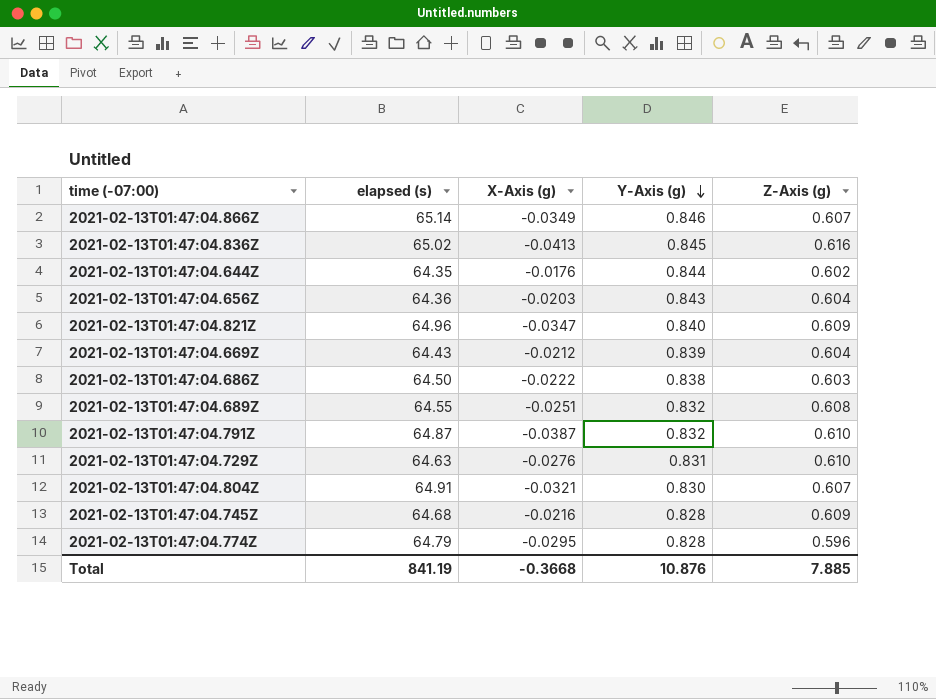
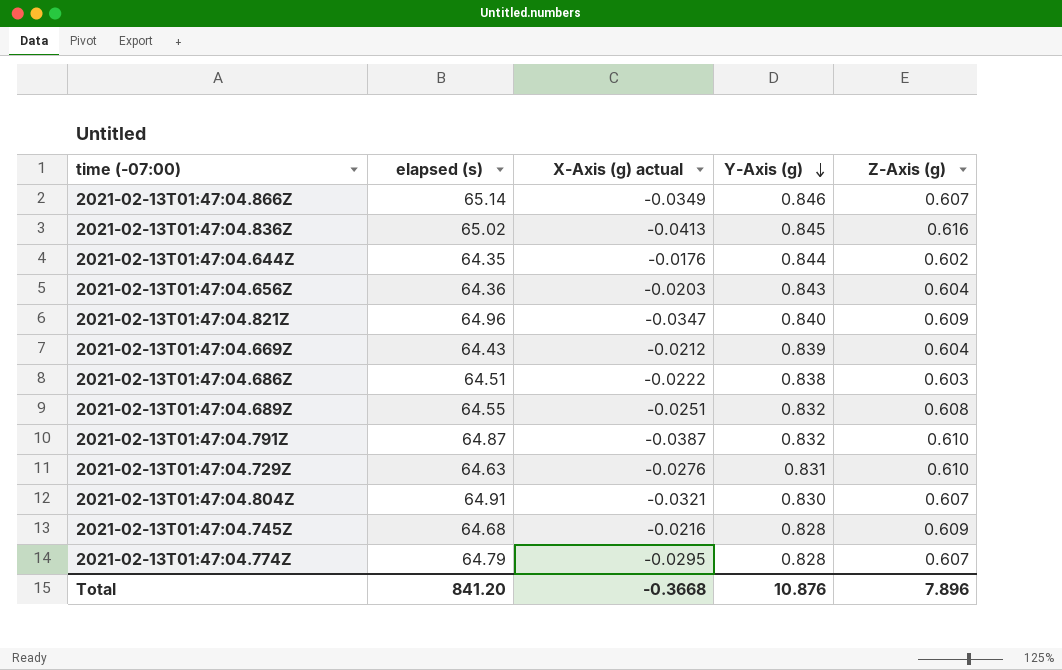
column name: X-Axis (g) -> X-Axis (g) actual
2021-02-13T01:47:04.686Z | elapsed (s): 64.50 -> 64.51
2021-02-13T01:47:04.774Z | Z-Axis (g): 0.596 -> 0.607
Total | elapsed (s): 841.19 -> 841.20
Total | Z-Axis (g): 7.885 -> 7.896

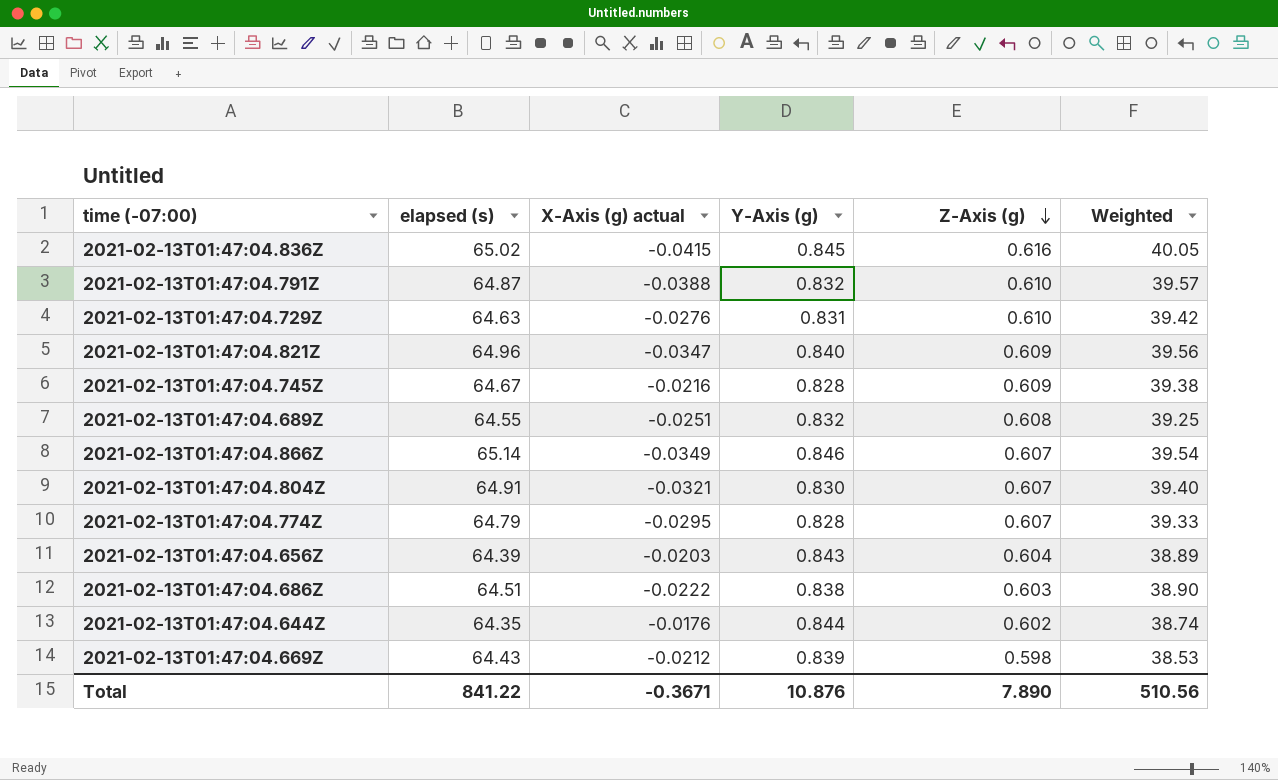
row order: Y-Axis (g) descending -> Z-Axis (g) descending
column Weighted | formula: none -> [elapsed (s)] * [Z-Axis (g)]
2021-02-13T01:47:04.836Z | X-Axis (g) actual: -0.0413 -> -0.0415
2021-02-13T01:47:04.791Z | X-Axis (g) actual: -0.0387 -> -0.0388
2021-02-13T01:47:04.745Z | elapsed (s): 64.68 -> 64.67
2021-02-13T01:47:04.656Z | elapsed (s): 64.36 -> 64.39
2021-02-13T01:47:04.669Z | Z-Axis (g): 0.604 -> 0.598
Total | elapsed (s): 841.20 -> 841.22
Total | X-Axis (g) actual: -0.3668 -> -0.3671
Total | Z-Axis (g): 7.896 -> 7.890

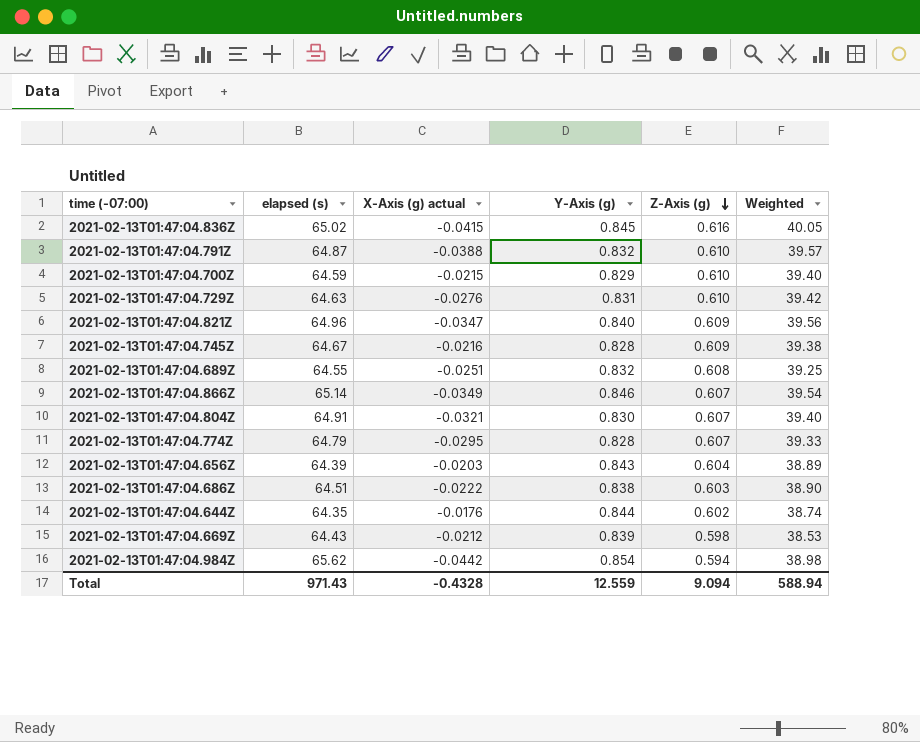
row 2021-02-13T01:47:04.700Z: none -> 64.59 | -0.0215 | 0.829 | 0.610 | 39.40
row 2021-02-13T01:47:04.984Z: none -> 65.62 | -0.0442 | 0.854 | 0.594 | 38.98
Total | elapsed (s): 841.22 -> 971.43
Total | X-Axis (g) actual: -0.3671 -> -0.4328
Total | Y-Axis (g): 10.876 -> 12.559
Total | Z-Axis (g): 7.890 -> 9.094
Total | Weighted: 510.56 -> 588.94

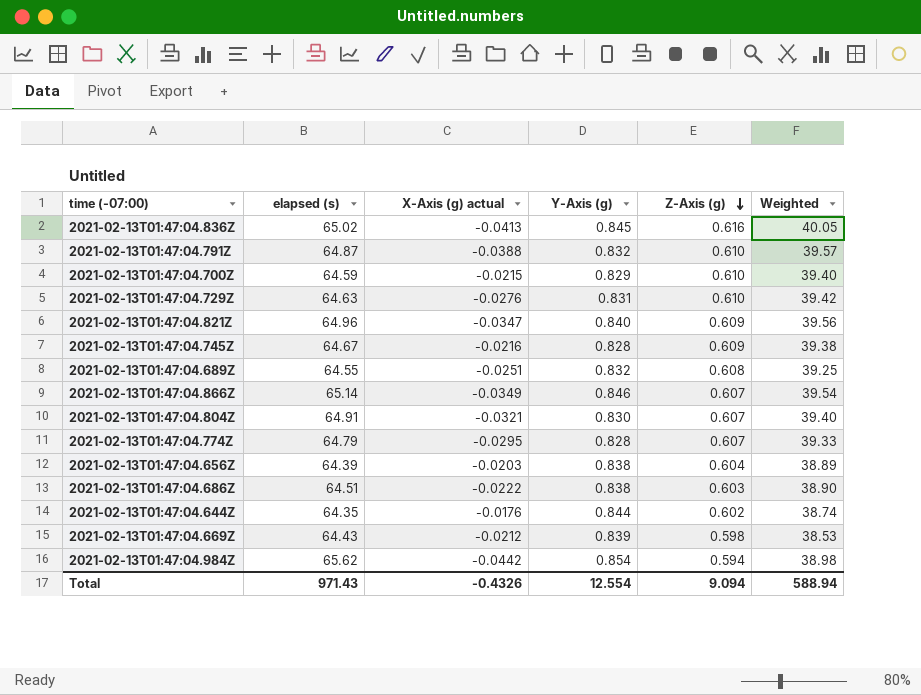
2021-02-13T01:47:04.836Z | X-Axis (g) actual: -0.0415 -> -0.0413
2021-02-13T01:47:04.656Z | Y-Axis (g): 0.843 -> 0.838
Total | X-Axis (g) actual: -0.4328 -> -0.4326
Total | Y-Axis (g): 12.559 -> 12.554

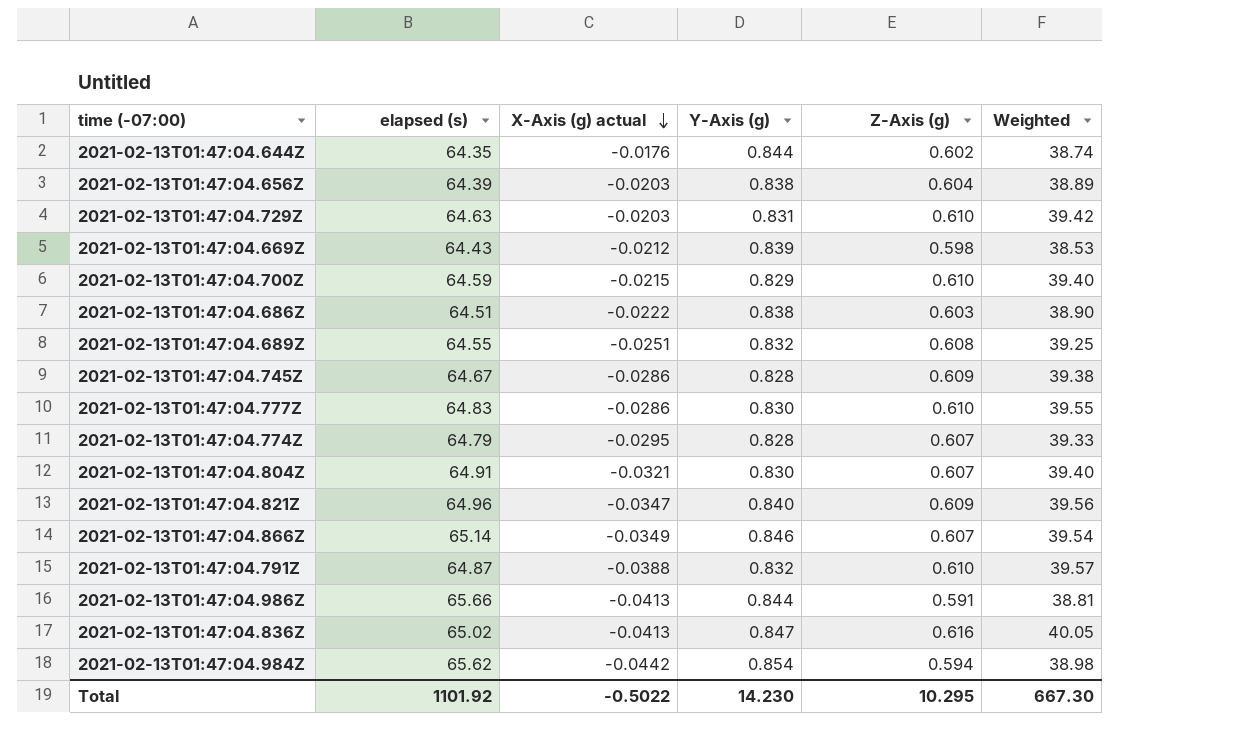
row order: Z-Axis (g) descending -> X-Axis (g) actual descending
2021-02-13T01:47:04.729Z | X-Axis (g) actual: -0.0276 -> -0.0203
2021-02-13T01:47:04.745Z | X-Axis (g) actual: -0.0216 -> -0.0286
row 2021-02-13T01:47:04.777Z: none -> 64.83 | -0.0286 | 0.830 | 0.610 | 39.55
row 2021-02-13T01:47:04.986Z: none -> 65.66 | -0.0413 | 0.844 | 0.591 | 38.81
2021-02-13T01:47:04.836Z | Y-Axis (g): 0.845 -> 0.847
Total | elapsed (s): 971.43 -> 1101.92
Total | X-Axis (g) actual: -0.4326 -> -0.5022
Total | Y-Axis (g): 12.554 -> 14.230
Total | Z-Axis (g): 9.094 -> 10.295
Total | Weighted: 588.94 -> 667.30

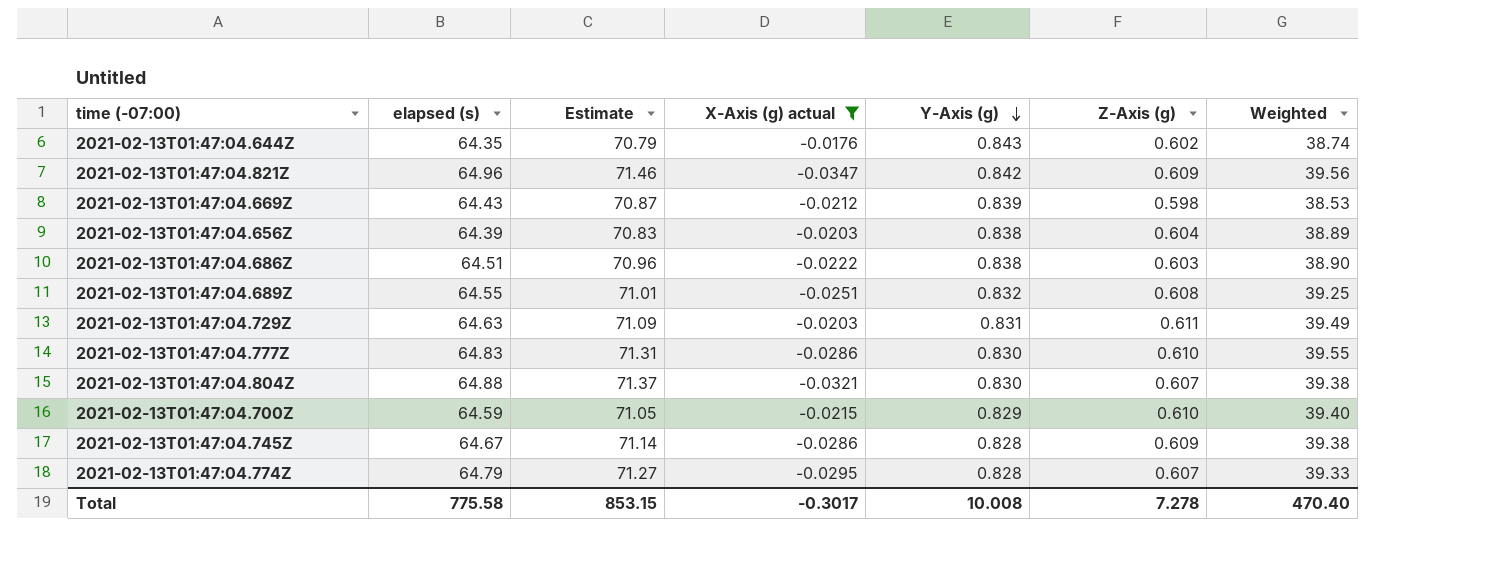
filter: none -> X-Axis (g) actual >= -0.0347
row order: X-Axis (g) actual descending -> Y-Axis (g) descending
column Estimate | formula: none -> [elapsed (s)] * 1.1
2021-02-13T01:47:04.644Z | Y-Axis (g): 0.844 -> 0.843
2021-02-13T01:47:04.821Z | Y-Axis (g): 0.840 -> 0.842
2021-02-13T01:47:04.729Z | Z-Axis (g): 0.610 -> 0.611
2021-02-13T01:47:04.729Z | Weighted: 39.42 -> 39.49
2021-02-13T01:47:04.804Z | elapsed (s): 64.91 -> 64.88
2021-02-13T01:47:04.804Z | Weighted: 39.40 -> 39.38
Total | elapsed (s): 1101.92 -> 775.58
Total | X-Axis (g) actual: -0.5022 -> -0.3017
Total | Y-Axis (g): 14.230 -> 10.008
Total | Z-Axis (g): 10.295 -> 7.278
Total | Weighted: 667.30 -> 470.40

